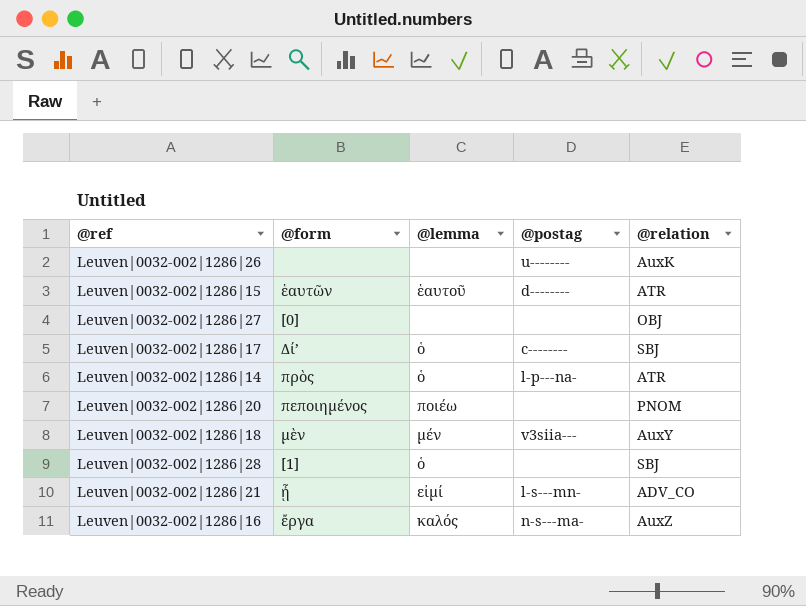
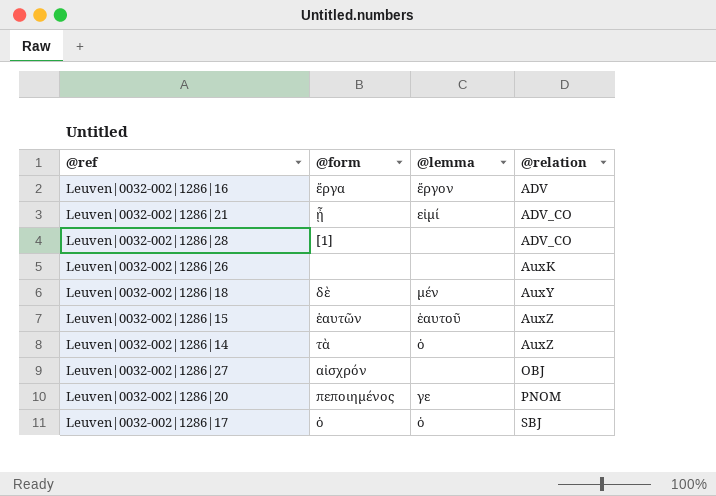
row order: none -> @relation ascending
column @postag | position: 4 -> none
Leuven|0032-002|1286|16 | @lemma: καλός -> ἔργον
Leuven|0032-002|1286|16 | @relation: AuxZ -> ADV
Leuven|0032-002|1286|28 | @lemma: ὁ -> none
Leuven|0032-002|1286|28 | @relation: SBJ -> ADV_CO
Leuven|0032-002|1286|18 | @form: μὲν -> δὲ
Leuven|0032-002|1286|15 | @relation: ATR -> AuxZ
Leuven|0032-002|1286|14 | @form: πρὸς -> τὰ
Leuven|0032-002|1286|14 | @relation: ATR -> AuxZ
Leuven|0032-002|1286|27 | @form: [0] -> αἰσχρόν
Leuven|0032-002|1286|20 | @lemma: ποιέω -> γε
Leuven|0032-002|1286|17 | @form: Δί’ -> ὁ

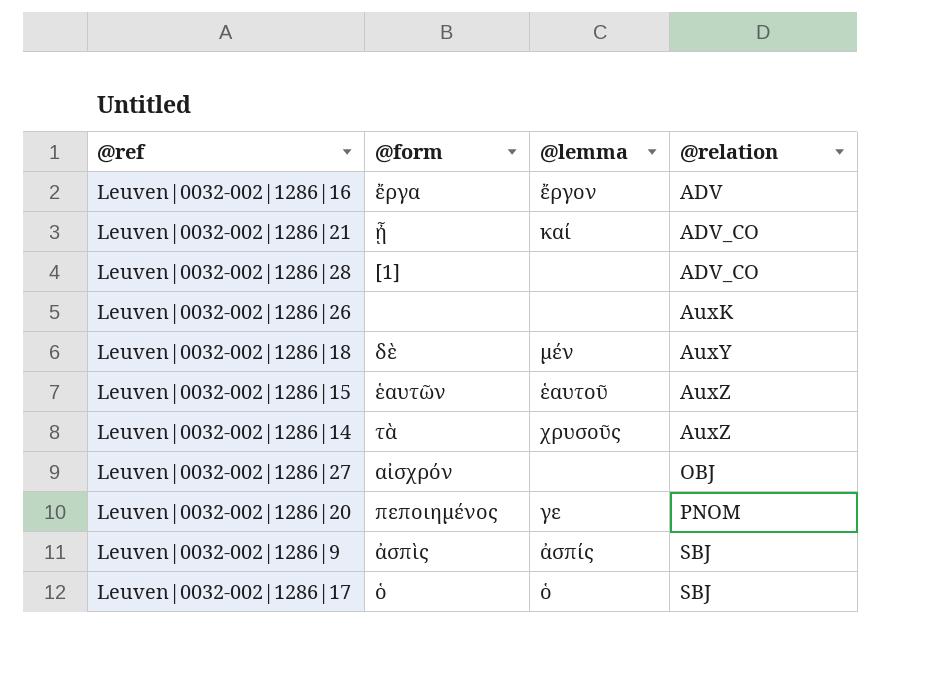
Leuven|0032-002|1286|21 | @lemma: εἰμί -> καί
Leuven|0032-002|1286|14 | @lemma: ὁ -> χρυσοῦς
row Leuven|0032-002|1286|9: none -> ἀσπὶς | ἀσπίς | SBJ

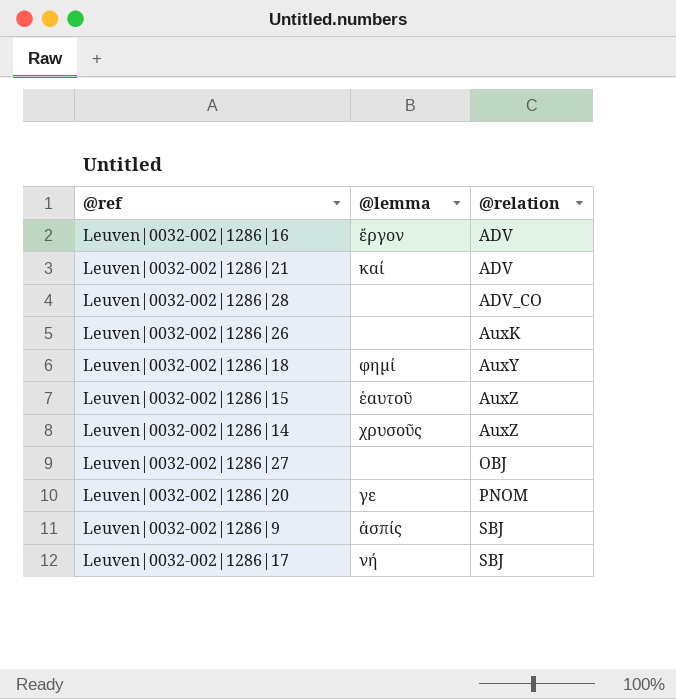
column @form | position: 2 -> none
Leuven|0032-002|1286|21 | @relation: ADV_CO -> ADV
Leuven|0032-002|1286|18 | @lemma: μέν -> φημί
Leuven|0032-002|1286|17 | @lemma: ὁ -> νή

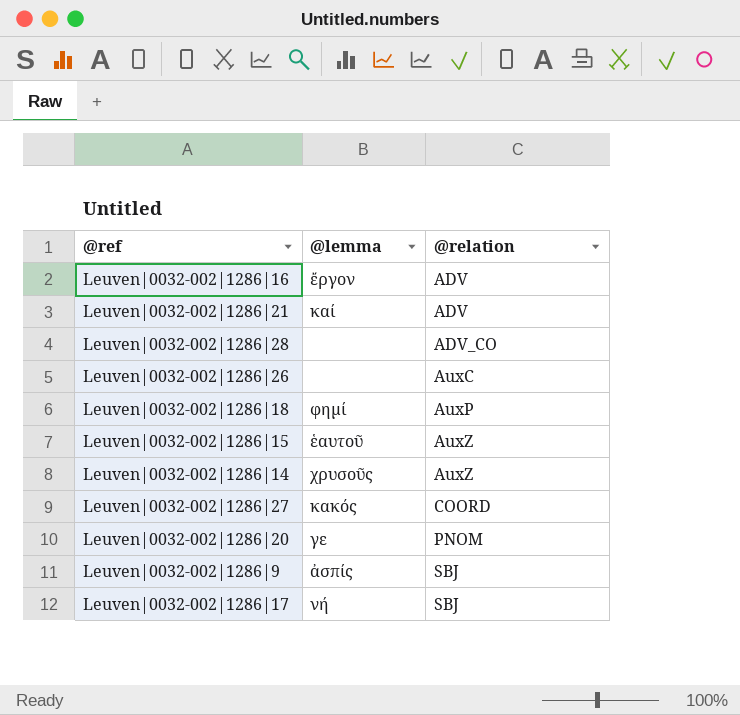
Leuven|0032-002|1286|26 | @relation: AuxK -> AuxC
Leuven|0032-002|1286|18 | @relation: AuxY -> AuxP
Leuven|0032-002|1286|27 | @lemma: none -> κακός
Leuven|0032-002|1286|27 | @relation: OBJ -> COORD

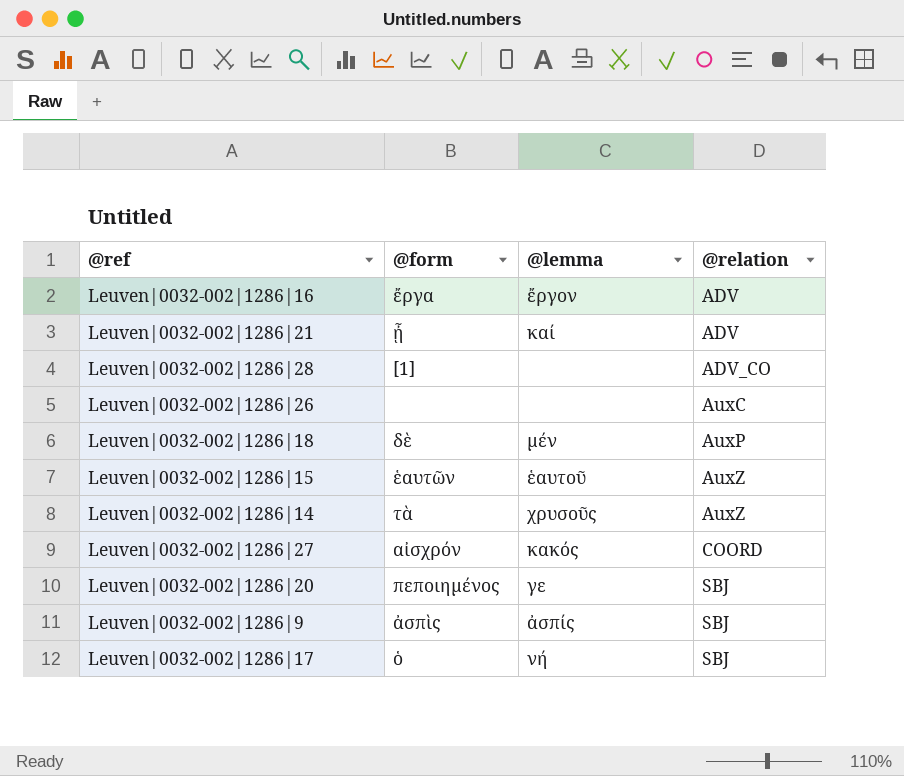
column @form | position: none -> 2
Leuven|0032-002|1286|18 | @lemma: φημί -> μέν
Leuven|0032-002|1286|20 | @relation: PNOM -> SBJ

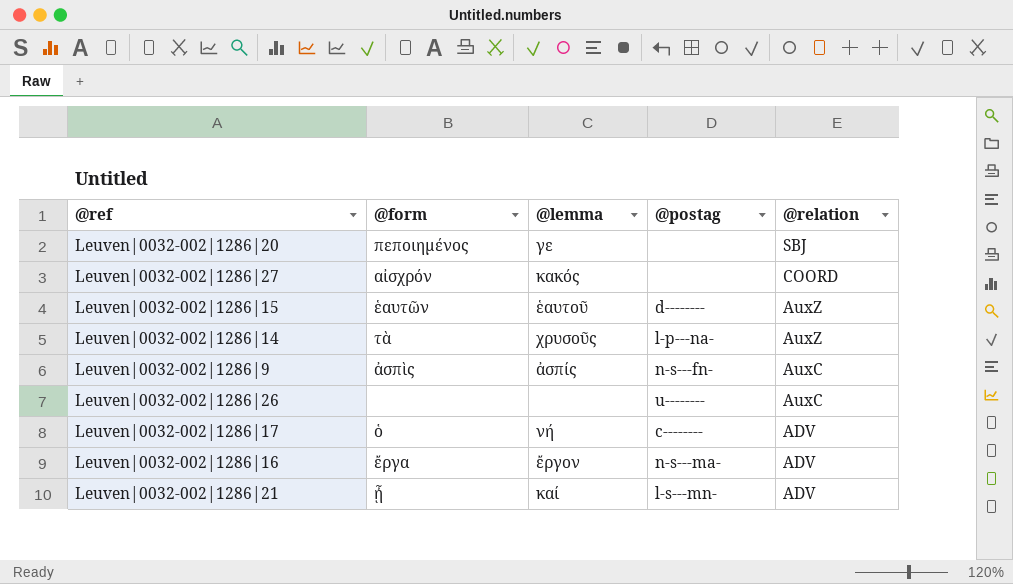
row order: @relation ascending -> @relation descending
column @postag | position: none -> 4
row Leuven|0032-002|1286|28: [1] | none | ADV_CO -> none
row Leuven|0032-002|1286|18: δὲ | μέν | AuxP -> none
Leuven|0032-002|1286|9 | @relation: SBJ -> AuxC
Leuven|0032-002|1286|17 | @relation: SBJ -> ADV

